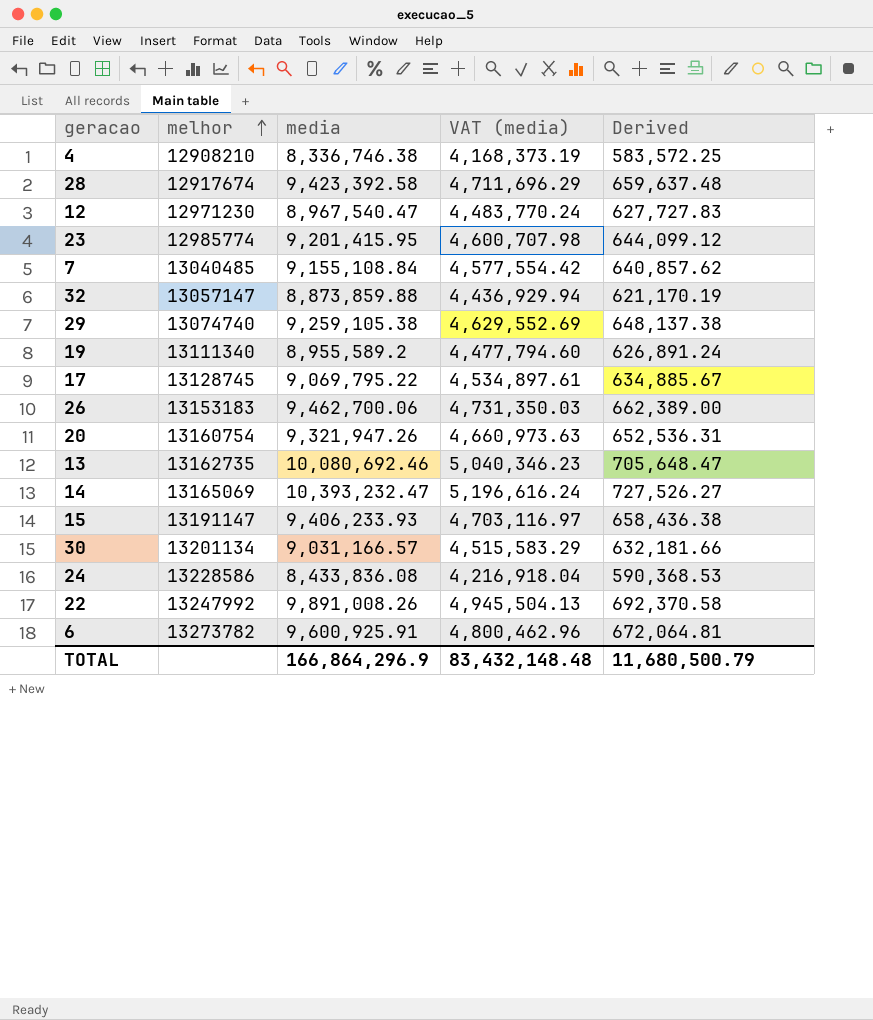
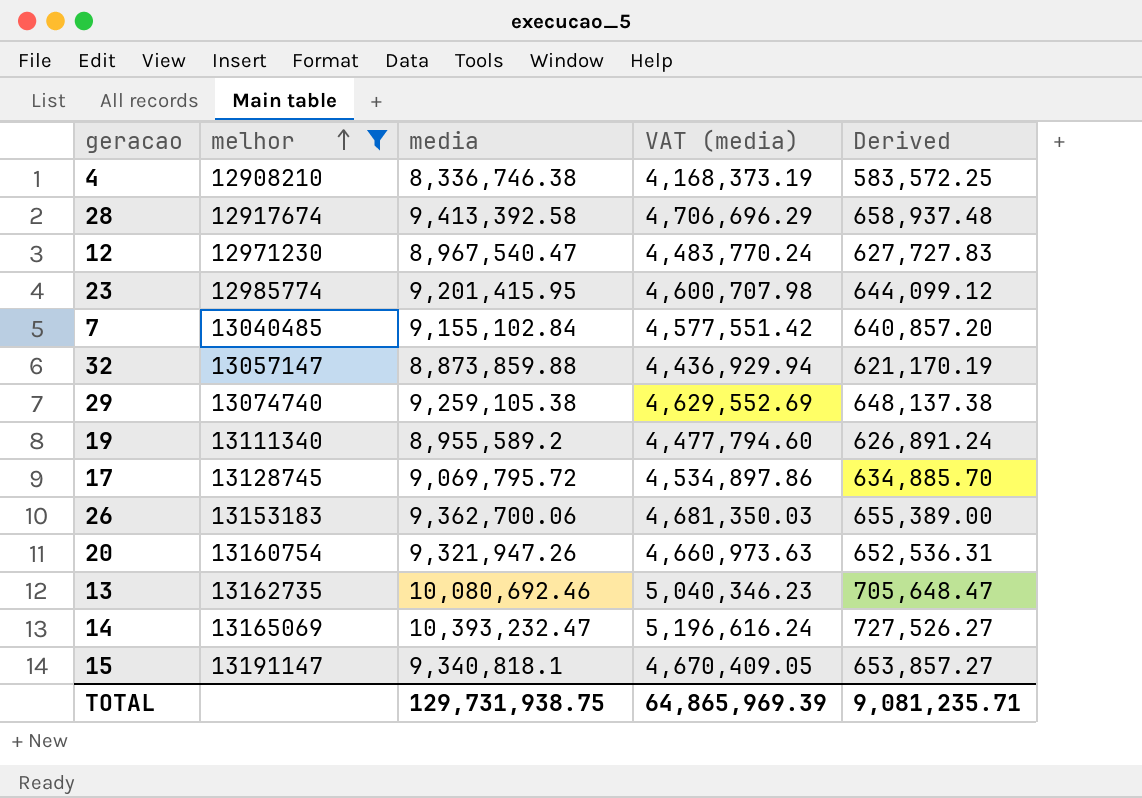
filter: none -> melhor <= 13191147
28 | media: 9,423,392.58 -> 9,413,392.58
28 | VAT (media): 4,711,696.29 -> 4,706,696.29
28 | Derived: 659,637.48 -> 658,937.48
7 | media: 9,155,108.84 -> 9,155,102.84
7 | VAT (media): 4,577,554.42 -> 4,577,551.42
7 | Derived: 640,857.62 -> 640,857.20
17 | media: 9,069,795.22 -> 9,069,795.72
17 | VAT (media): 4,534,897.61 -> 4,534,897.86
17 | Derived: 634,885.67 -> 634,885.70
26 | media: 9,462,700.06 -> 9,362,700.06
26 | VAT (media): 4,731,350.03 -> 4,681,350.03
26 | Derived: 662,389.00 -> 655,389.00
15 | media: 9,406,233.93 -> 9,340,818.1
15 | VAT (media): 4,703,116.97 -> 4,670,409.05
15 | Derived: 658,436.38 -> 653,857.27
TOTAL | media: 166,864,296.9 -> 129,731,938.75
TOTAL | VAT (media): 83,432,148.48 -> 64,865,969.39
TOTAL | Derived: 11,680,500.79 -> 9,081,235.71

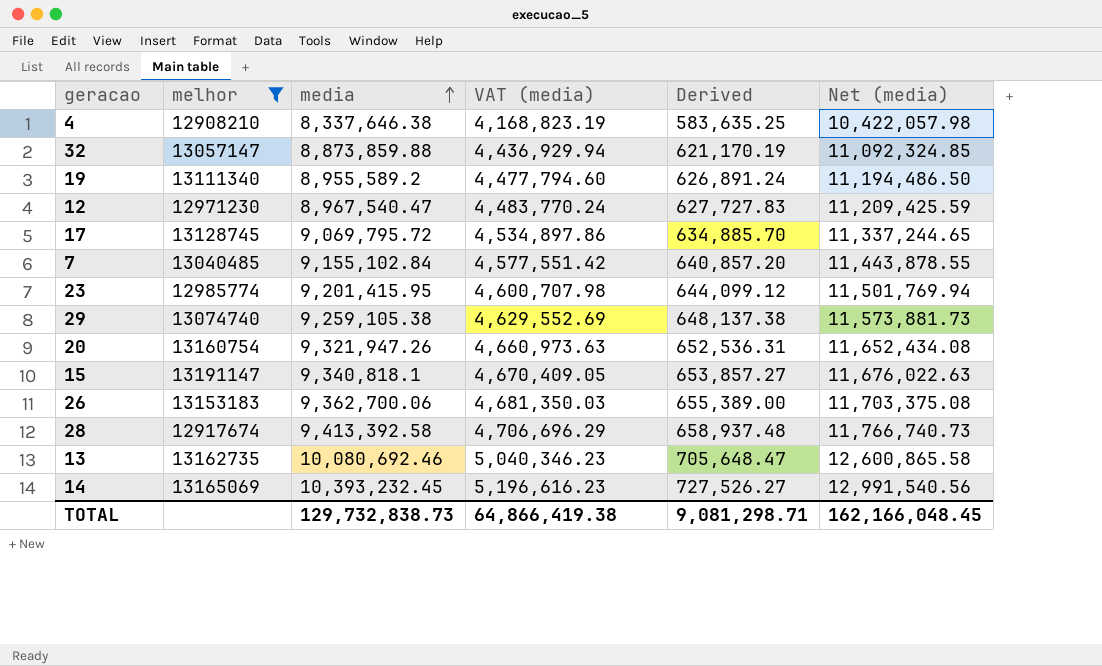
row order: melhor ascending -> media ascending
column Net (media) | formula: none -> [media] * 1.25
4 | media: 8,336,746.38 -> 8,337,646.38
4 | VAT (media): 4,168,373.19 -> 4,168,823.19
4 | Derived: 583,572.25 -> 583,635.25
14 | media: 10,393,232.47 -> 10,393,232.45
14 | VAT (media): 5,196,616.24 -> 5,196,616.23
TOTAL | media: 129,731,938.75 -> 129,732,838.73
TOTAL | VAT (media): 64,865,969.39 -> 64,866,419.38
TOTAL | Derived: 9,081,235.71 -> 9,081,298.71

